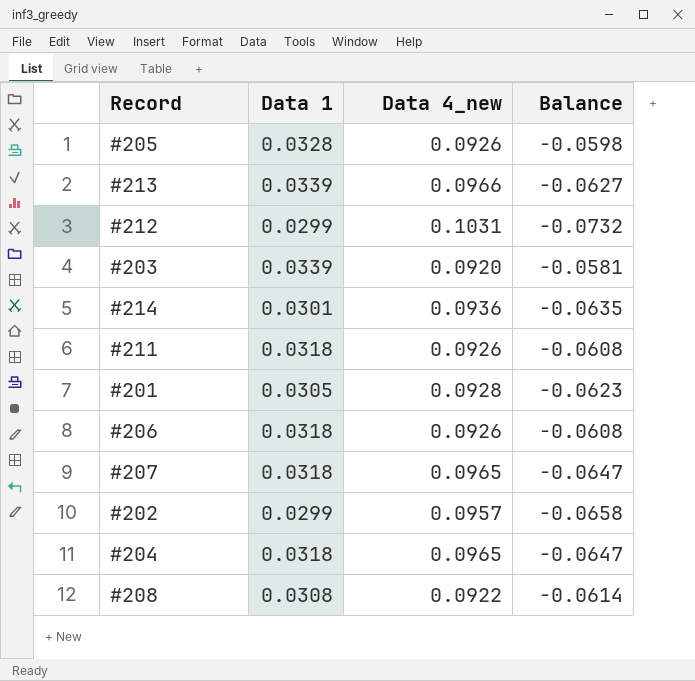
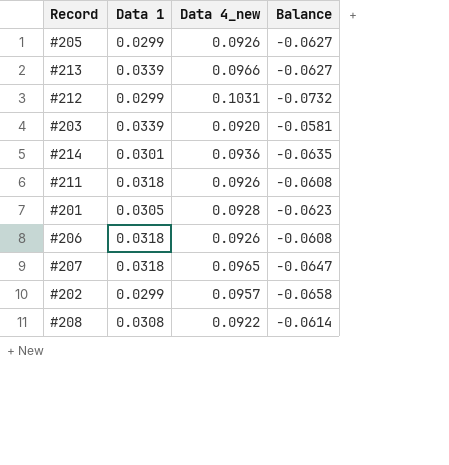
row #204: 0.0318 | 0.0965 | -0.0647 -> none
#205 | Data 1: 0.0328 -> 0.0299
#205 | Balance: -0.0598 -> -0.0627

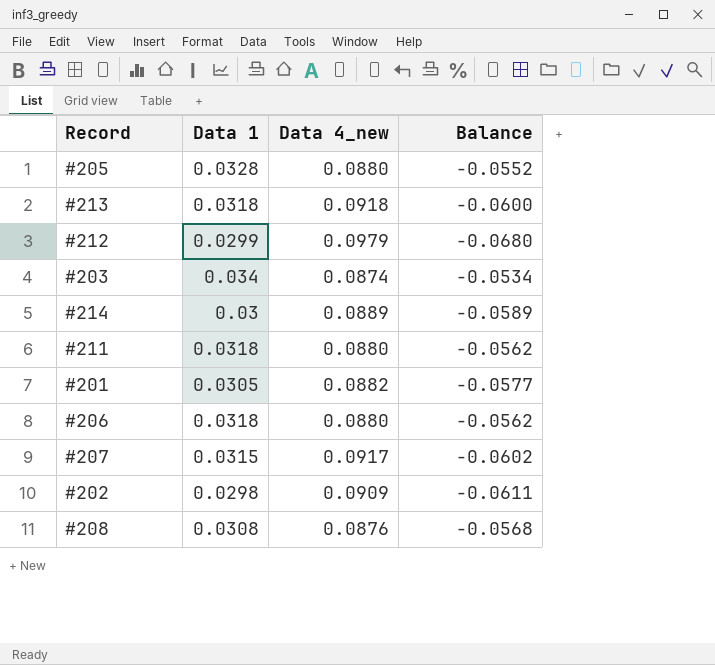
#205 | Data 1: 0.0299 -> 0.0328
#205 | Data 4_new: 0.0926 -> 0.0880
#205 | Balance: -0.0627 -> -0.0552
#213 | Data 1: 0.0339 -> 0.0318
#213 | Data 4_new: 0.0966 -> 0.0918
#213 | Balance: -0.0627 -> -0.0600
#212 | Data 4_new: 0.1031 -> 0.0979
#212 | Balance: -0.0732 -> -0.0680
#203 | Data 1: 0.0339 -> 0.034
#203 | Data 4_new: 0.0920 -> 0.0874
#203 | Balance: -0.0581 -> -0.0534
#214 | Data 1: 0.0301 -> 0.03
#214 | Data 4_new: 0.0936 -> 0.0889
#214 | Balance: -0.0635 -> -0.0589
#211 | Data 4_new: 0.0926 -> 0.0880
#211 | Balance: -0.0608 -> -0.0562
#201 | Data 4_new: 0.0928 -> 0.0882
#201 | Balance: -0.0623 -> -0.0577
#206 | Data 4_new: 0.0926 -> 0.0880
#206 | Balance: -0.0608 -> -0.0562
#207 | Data 1: 0.0318 -> 0.0315
#207 | Data 4_new: 0.0965 -> 0.0917
#207 | Balance: -0.0647 -> -0.0602
#202 | Data 1: 0.0299 -> 0.0298
#202 | Data 4_new: 0.0957 -> 0.0909
#202 | Balance: -0.0658 -> -0.0611
#208 | Data 4_new: 0.0922 -> 0.0876
#208 | Balance: -0.0614 -> -0.0568

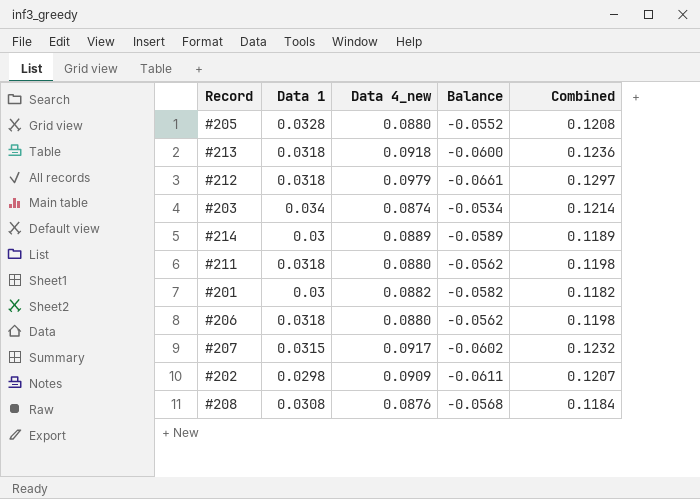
column Combined | formula: none -> [Data 1] + [Data 4_new]
#212 | Data 1: 0.0299 -> 0.0318
#212 | Balance: -0.0680 -> -0.0661
#201 | Data 1: 0.0305 -> 0.03
#201 | Balance: -0.0577 -> -0.0582

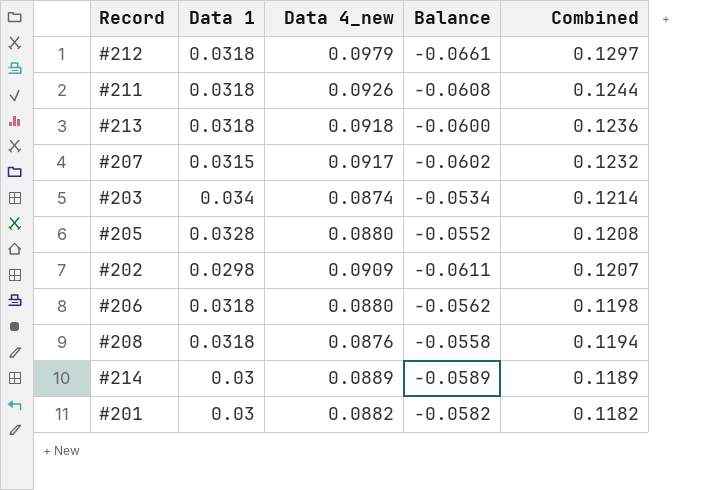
row order: none -> Combined descending
#211 | Data 4_new: 0.0880 -> 0.0926
#211 | Balance: -0.0562 -> -0.0608
#211 | Combined: 0.1198 -> 0.1244
#208 | Data 1: 0.0308 -> 0.0318
#208 | Balance: -0.0568 -> -0.0558
#208 | Combined: 0.1184 -> 0.1194

